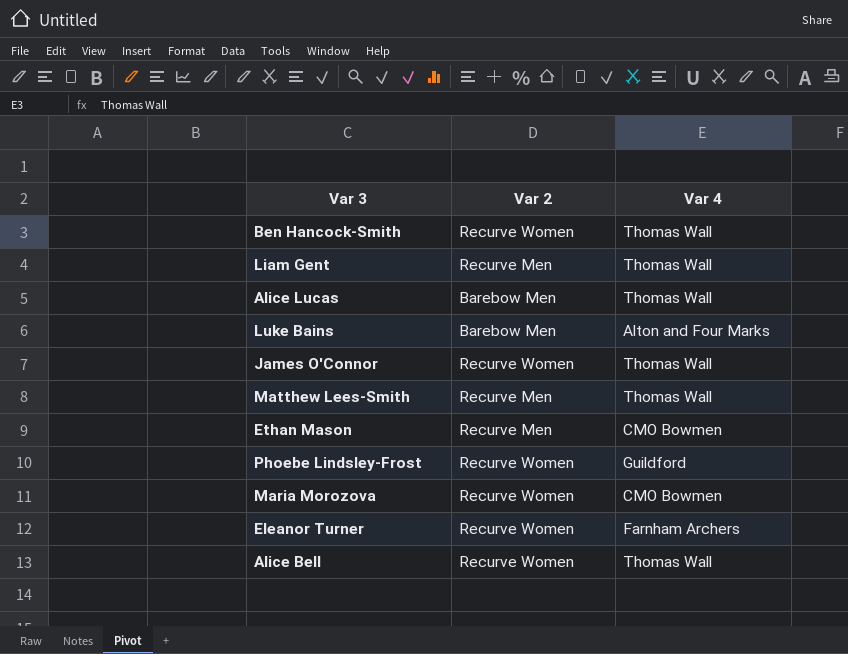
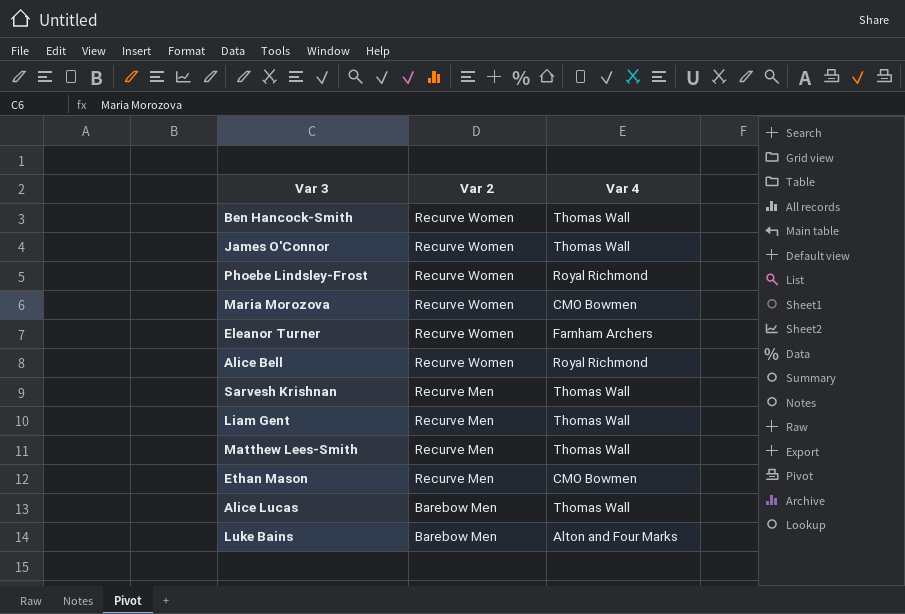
row order: none -> Var 2 descending
Phoebe Lindsley-Frost | Var 4: Guildford -> Royal Richmond
Alice Bell | Var 4: Thomas Wall -> Royal Richmond
row Sarvesh Krishnan: none -> Recurve Men | Thomas Wall

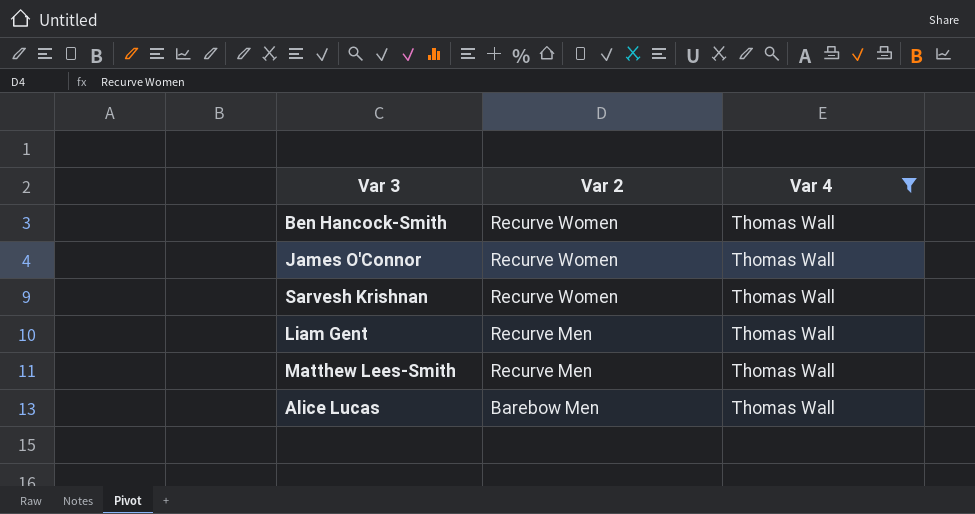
filter: none -> Var 4 = Thomas Wall
Sarvesh Krishnan | Var 2: Recurve Men -> Recurve Women

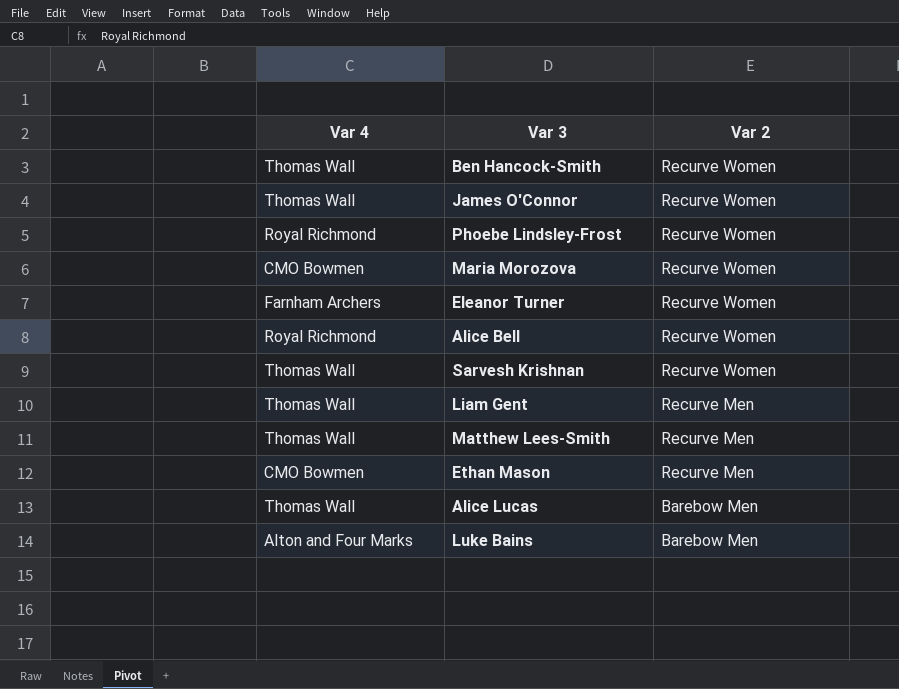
filter: Var 4 = Thomas Wall -> none
column Var 4 | position: 3 -> 1

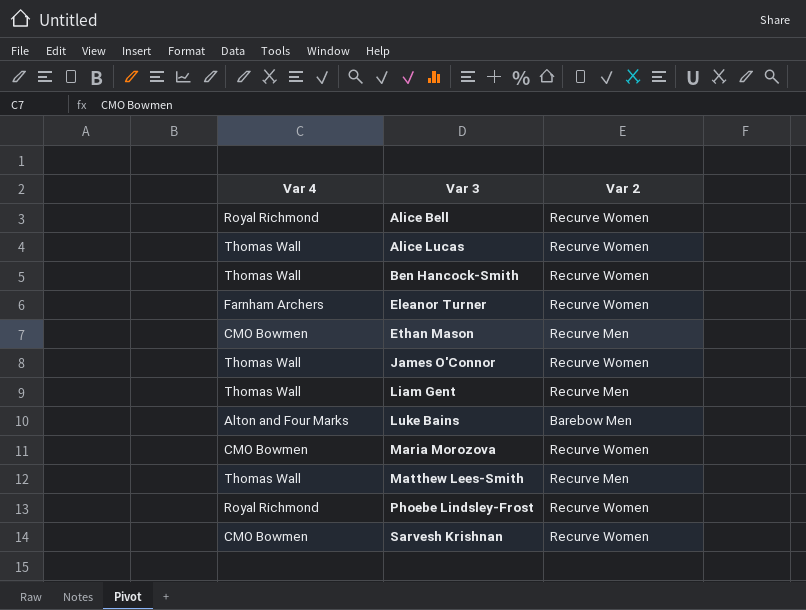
row order: Var 2 descending -> Var 3 ascending
Alice Lucas | Var 2: Barebow Men -> Recurve Women
Sarvesh Krishnan | Var 4: Thomas Wall -> CMO Bowmen

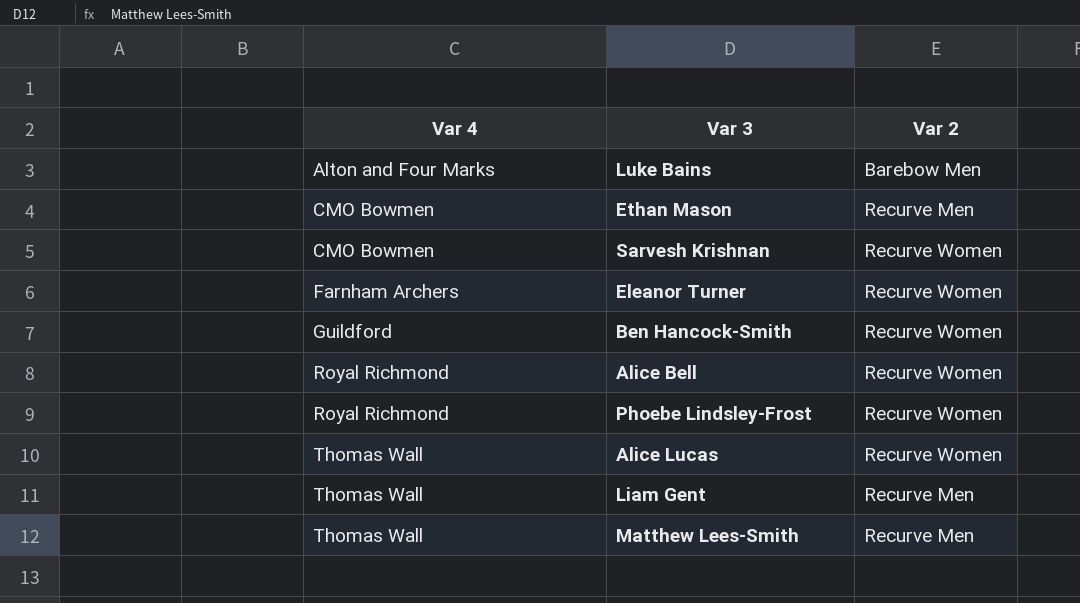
row order: Var 3 ascending -> Var 4 ascending
row James O'Connor: Thomas Wall | Recurve Women -> none
row Maria Morozova: CMO Bowmen | Recurve Women -> none
Ben Hancock-Smith | Var 4: Thomas Wall -> Guildford

